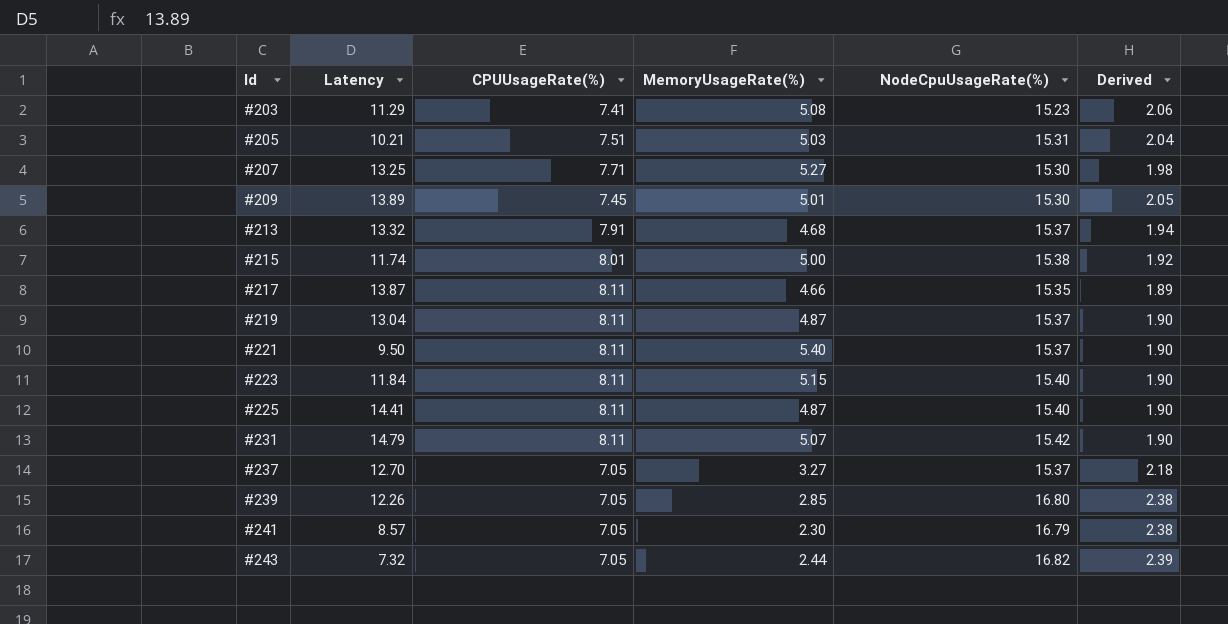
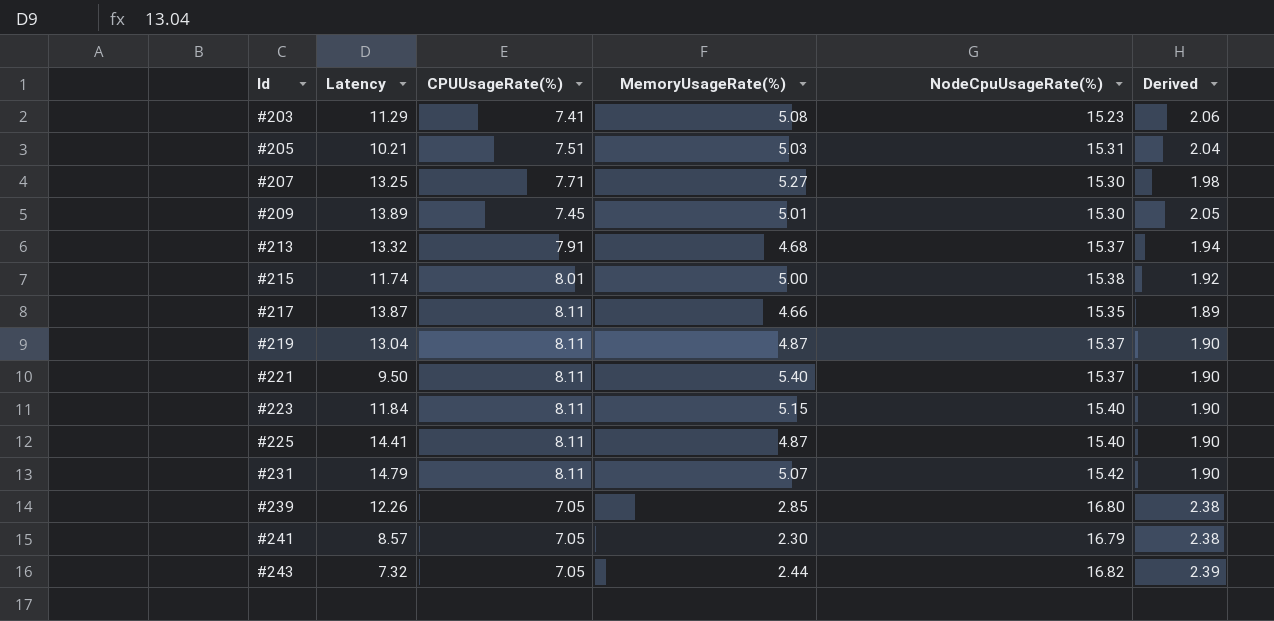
row #237: 12.70 | 7.05 | 3.27 | 15.37 | 2.18 -> none

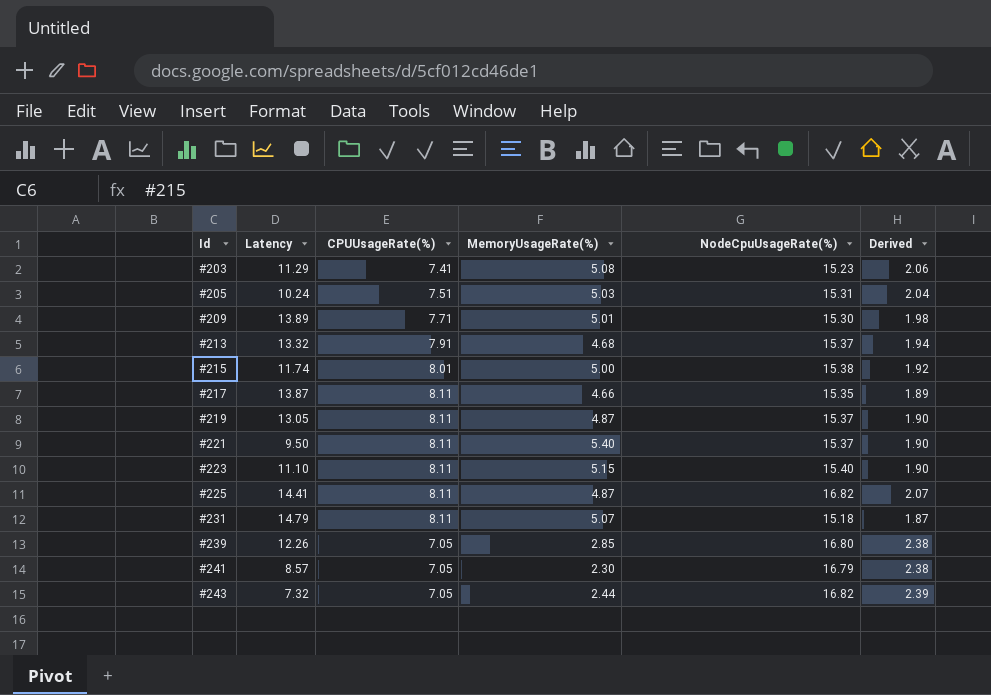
row #207: 13.25 | 7.71 | 5.27 | 15.30 | 1.98 -> none
#205 | Latency: 10.21 -> 10.24
#209 | CPUUsageRate(%): 7.45 -> 7.71
#209 | Derived: 2.05 -> 1.98
#219 | Latency: 13.04 -> 13.05
#223 | Latency: 11.84 -> 11.10
#225 | NodeCpuUsageRate(%): 15.40 -> 16.82
#225 | Derived: 1.90 -> 2.07
#231 | NodeCpuUsageRate(%): 15.42 -> 15.18
#231 | Derived: 1.90 -> 1.87

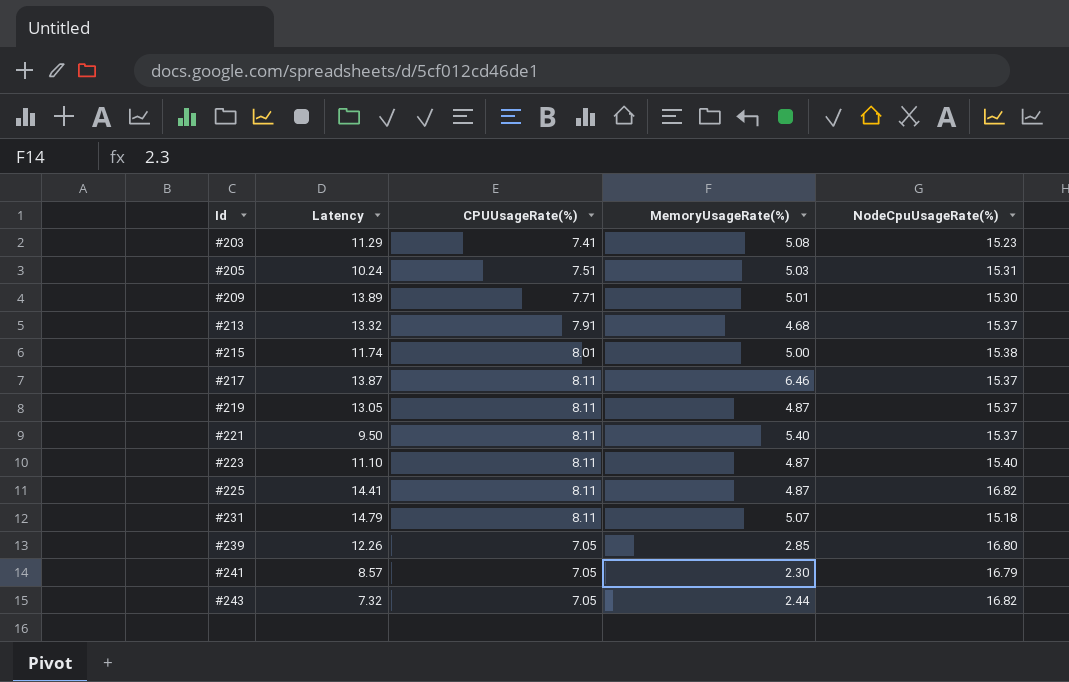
column Derived | formula: [NodeCpuUsageRate(%)] / [CPUUsageRate(%)] -> none
#217 | MemoryUsageRate(%): 4.66 -> 6.46
#217 | NodeCpuUsageRate(%): 15.35 -> 15.37
#223 | MemoryUsageRate(%): 5.15 -> 4.87

